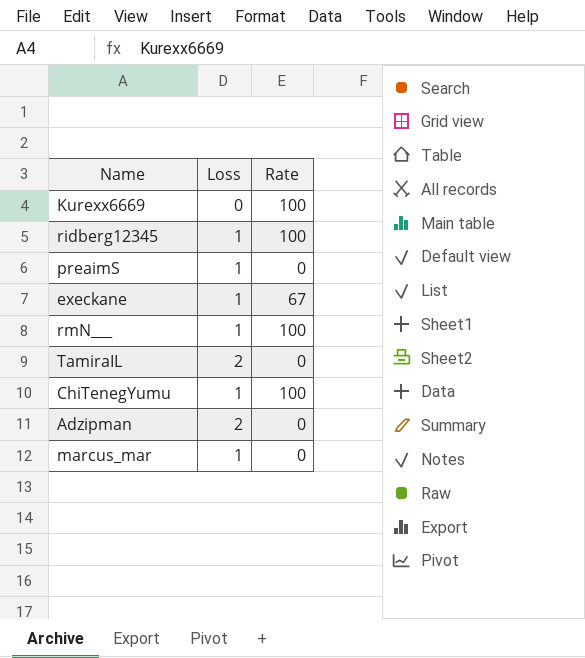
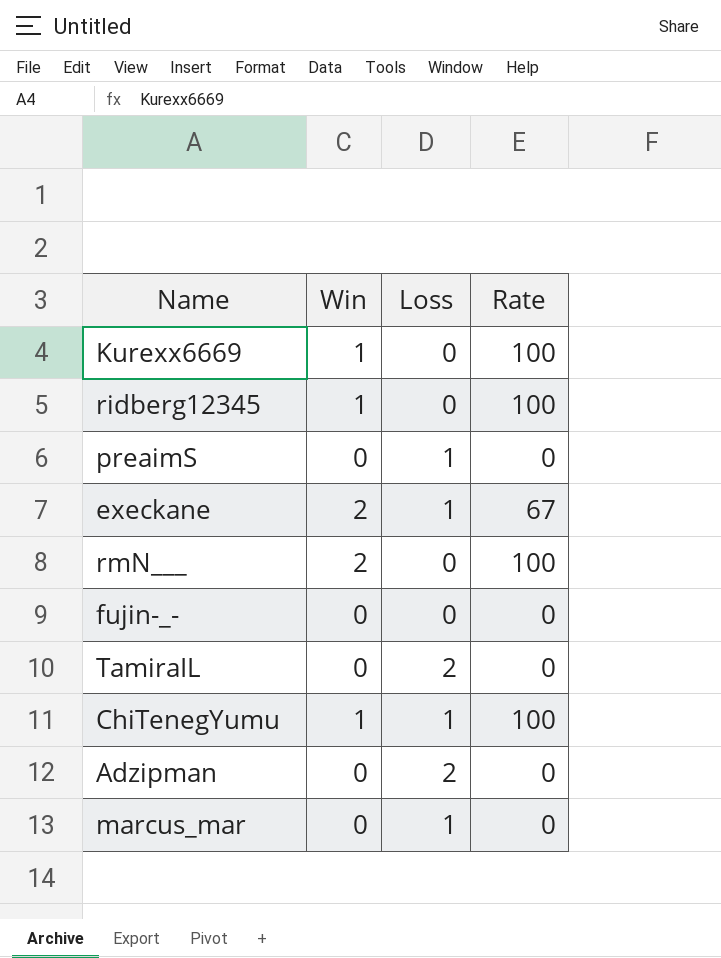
column Win | position: none -> 2
ridberg12345 | Loss: 1 -> 0
rmN___ | Loss: 1 -> 0
row fujin-_-: none -> 0 | 0 | 0

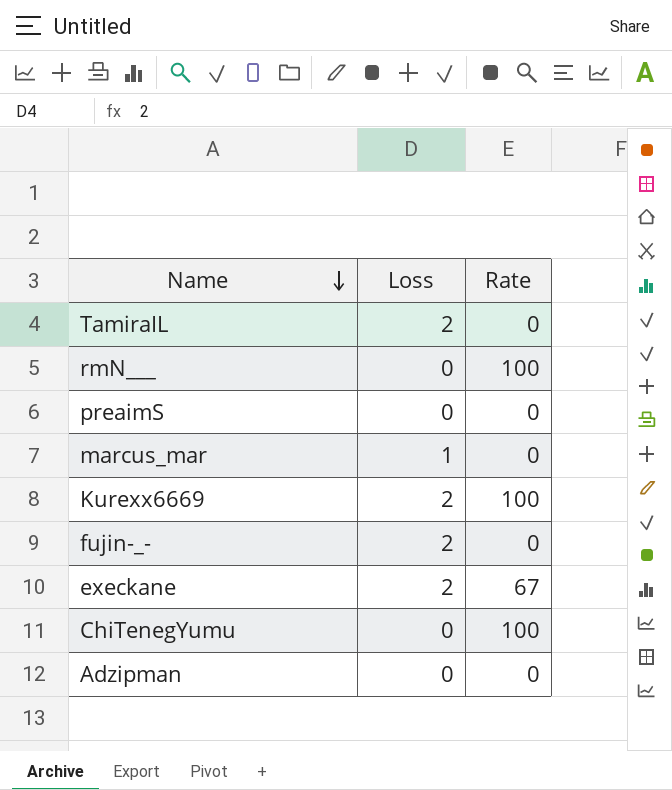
row order: none -> Name descending
column Win | position: 2 -> none
row ridberg12345: 1 | 0 | 100 -> none
preaimS | Loss: 1 -> 0
Kurexx6669 | Loss: 0 -> 2
fujin-_- | Loss: 0 -> 2
execkane | Loss: 1 -> 2
ChiTenegYumu | Loss: 1 -> 0
Adzipman | Loss: 2 -> 0

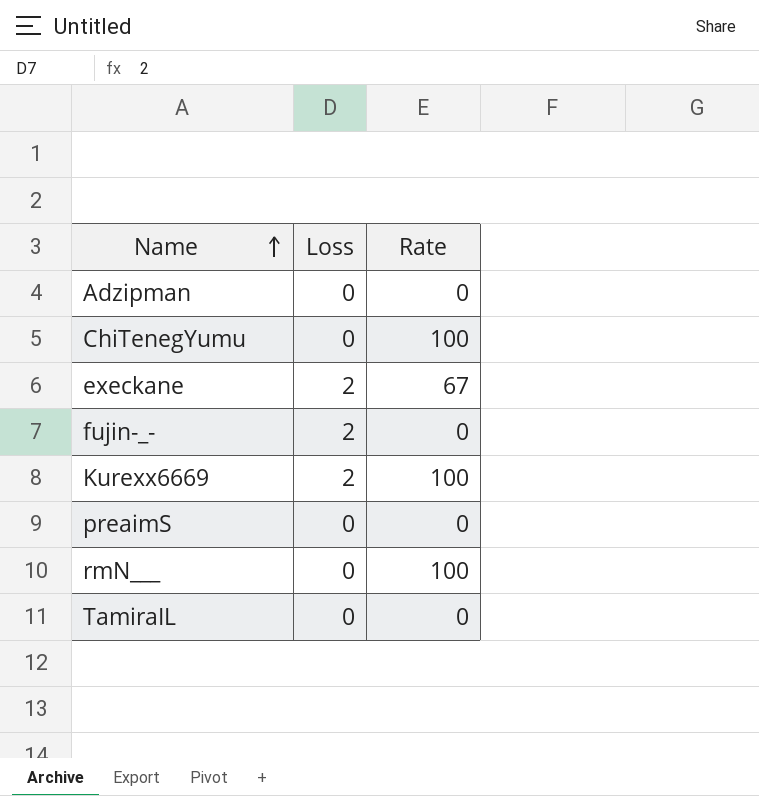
row order: Name descending -> Name ascending
row marcus_mar: 1 | 0 -> none
TamiraIL | Loss: 2 -> 0

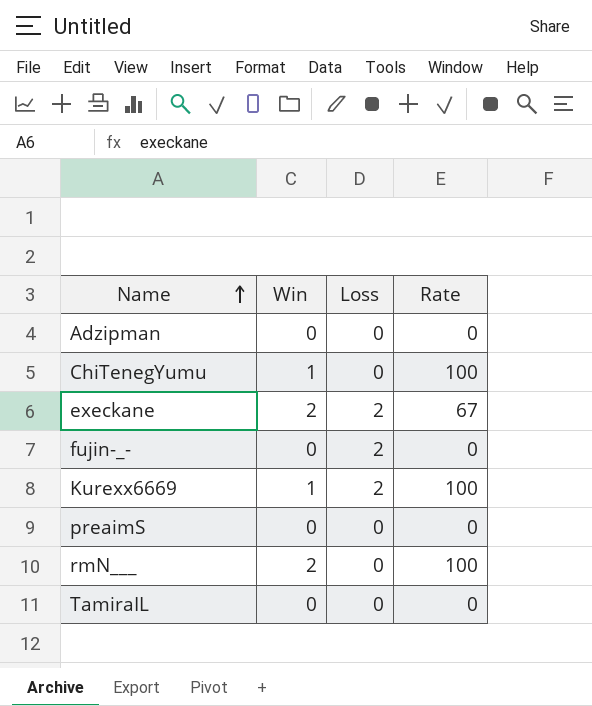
column Win | position: none -> 2

